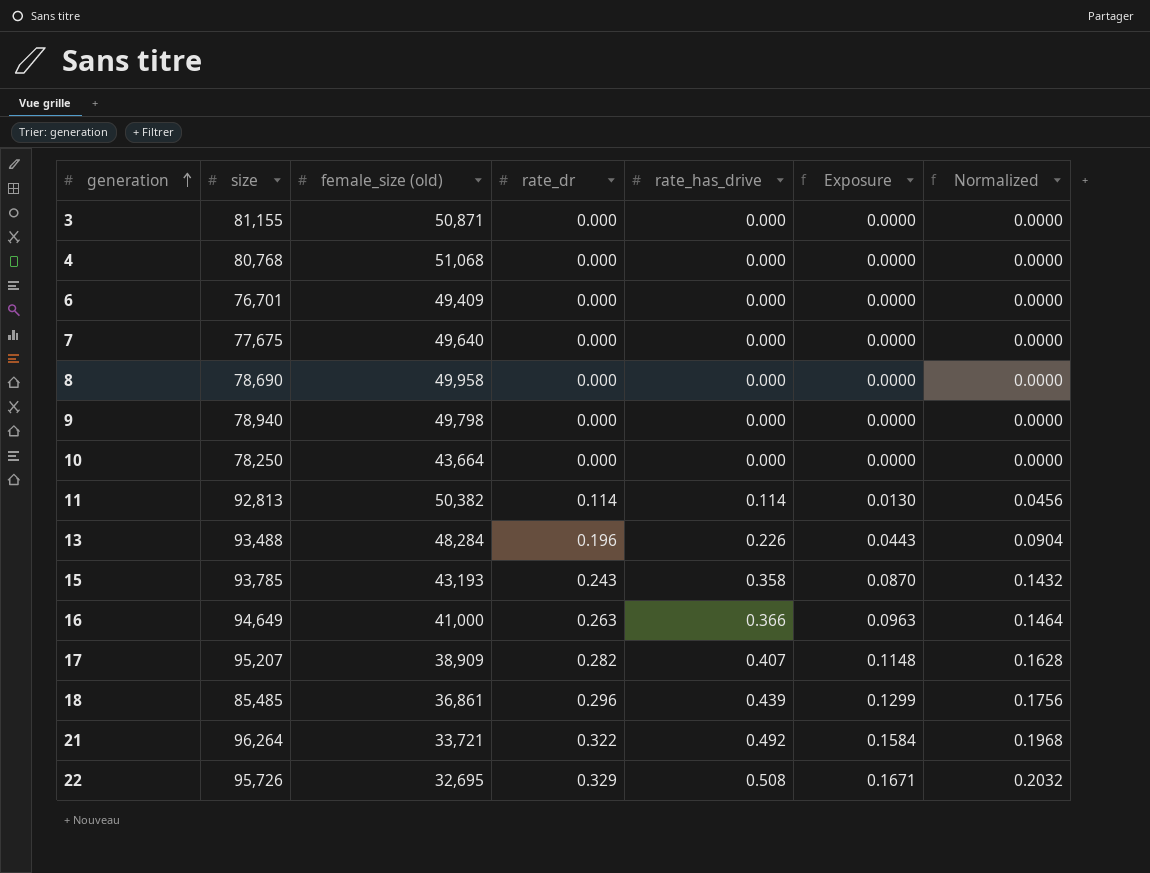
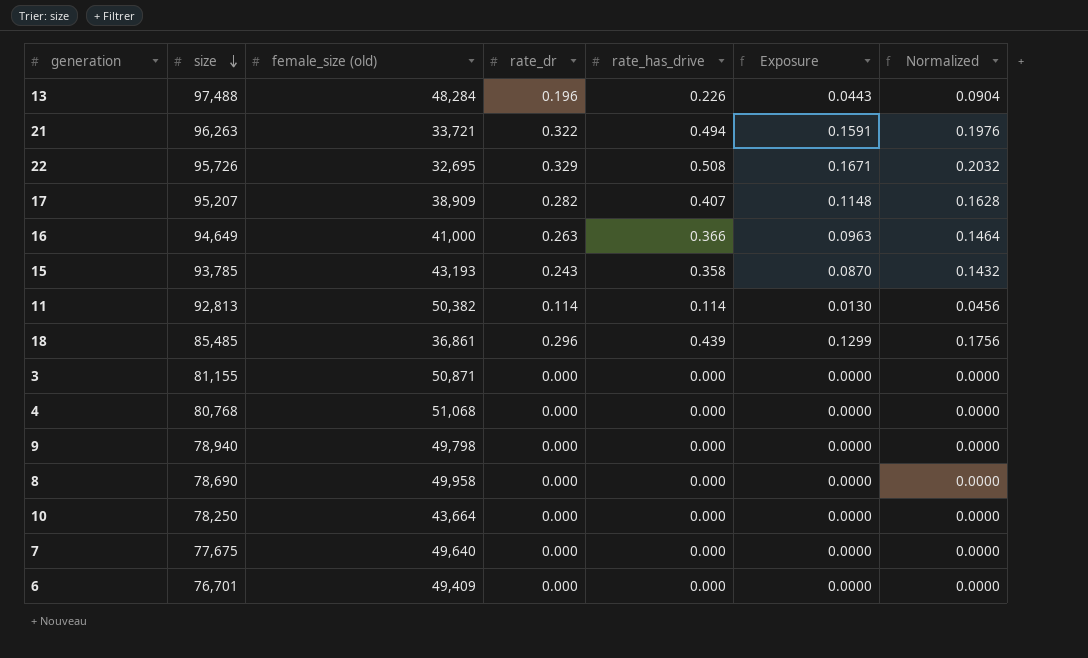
row order: generation ascending -> size descending
13 | size: 93,488 -> 97,488
21 | size: 96,264 -> 96,263
21 | rate_has_drive: 0.492 -> 0.494
21 | Exposure: 0.1584 -> 0.1591
21 | Normalized: 0.1968 -> 0.1976

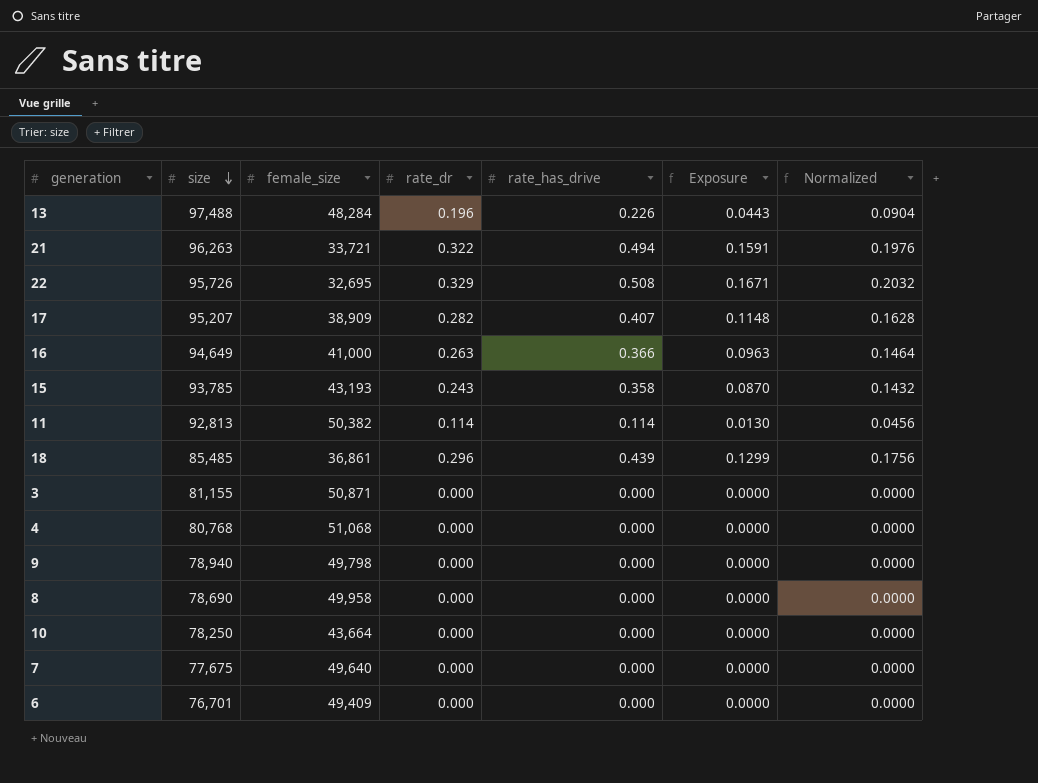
column name: female_size (old) -> female_size

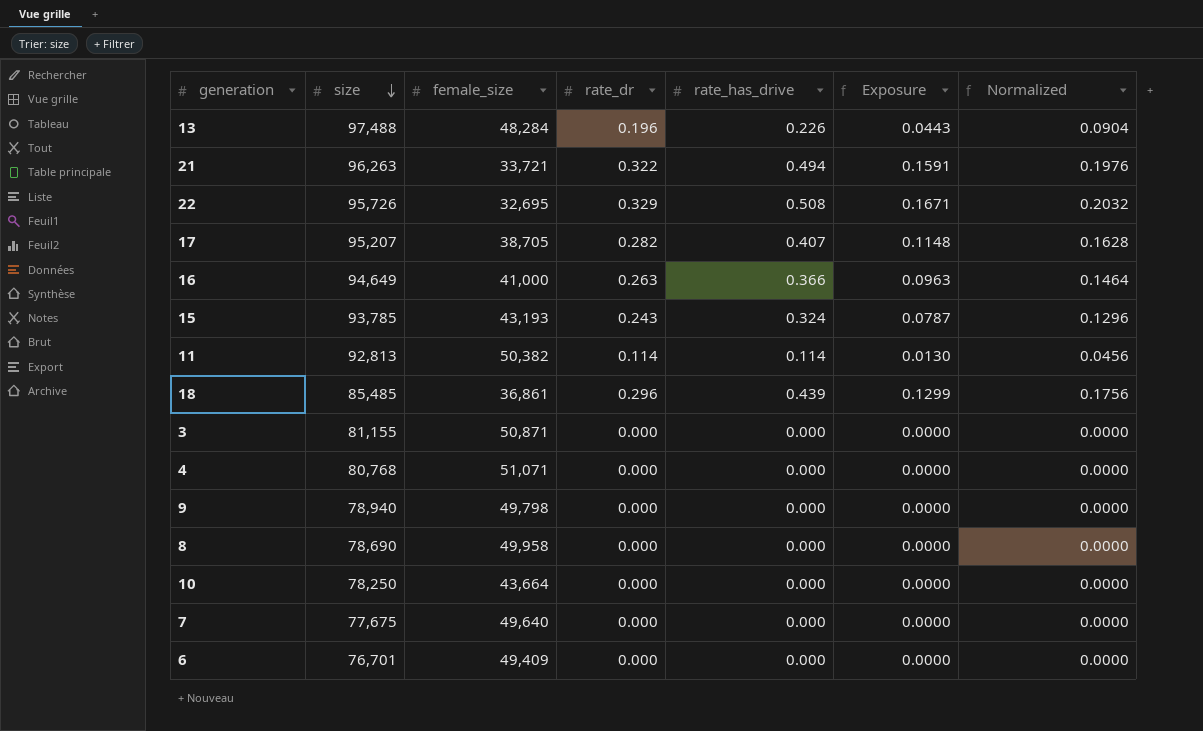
17 | female_size: 38,909 -> 38,705
15 | rate_has_drive: 0.358 -> 0.324
15 | Exposure: 0.0870 -> 0.0787
15 | Normalized: 0.1432 -> 0.1296
4 | female_size: 51,068 -> 51,071

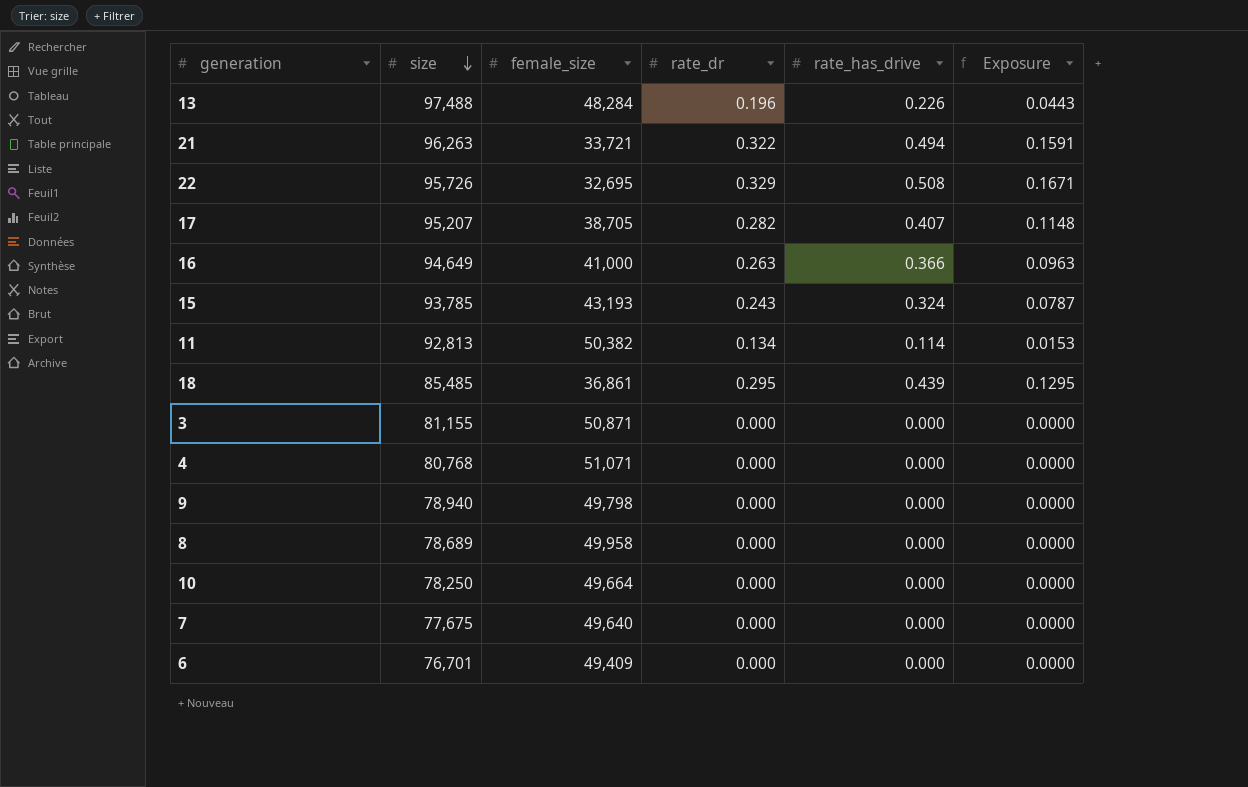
column Normalized | formula: [rate_has_drive] * 0.4 -> none
11 | rate_dr: 0.114 -> 0.134
11 | Exposure: 0.0130 -> 0.0153
18 | rate_dr: 0.296 -> 0.295
18 | Exposure: 0.1299 -> 0.1295
8 | size: 78,690 -> 78,689
10 | female_size: 43,664 -> 49,664

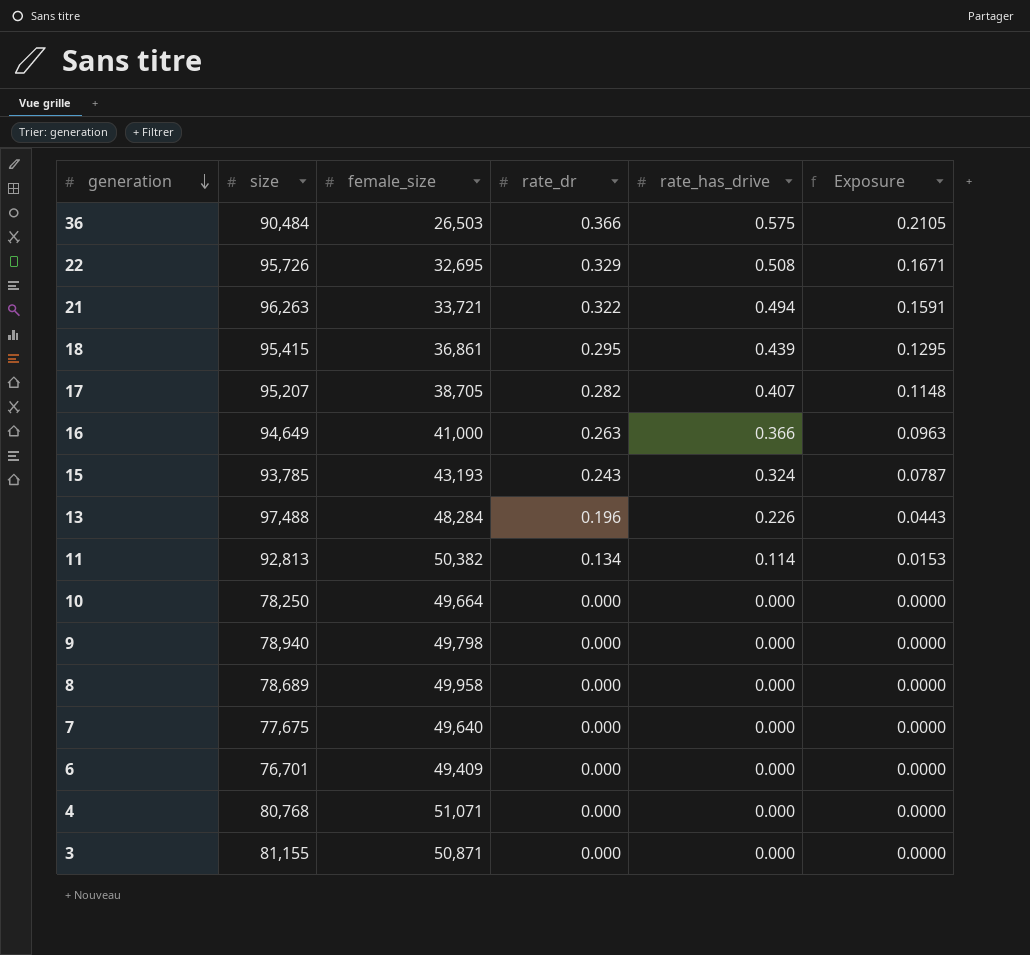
row order: size descending -> generation descending
row 36: none -> 90,484 | 26,503 | 0.366 | 0.575 | 0.2105
18 | size: 85,485 -> 95,415

